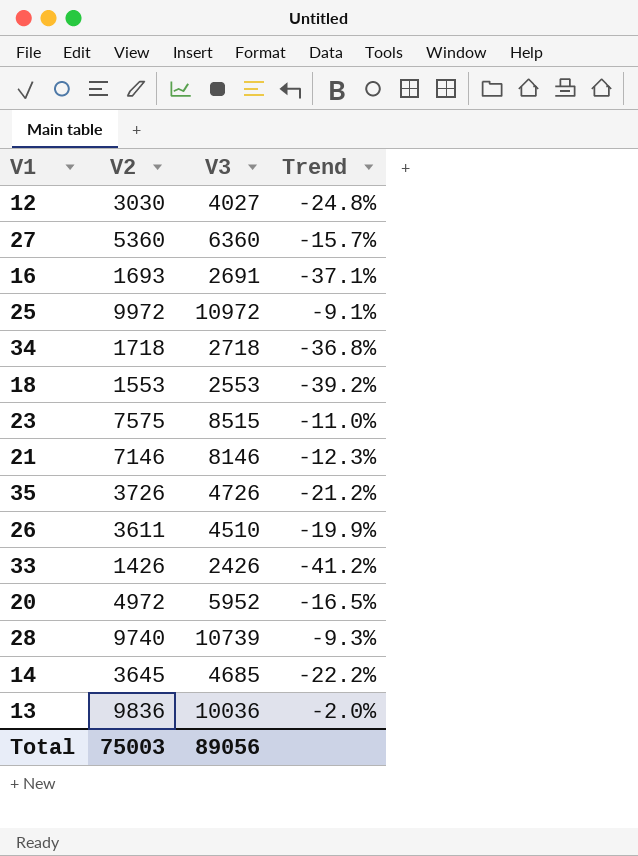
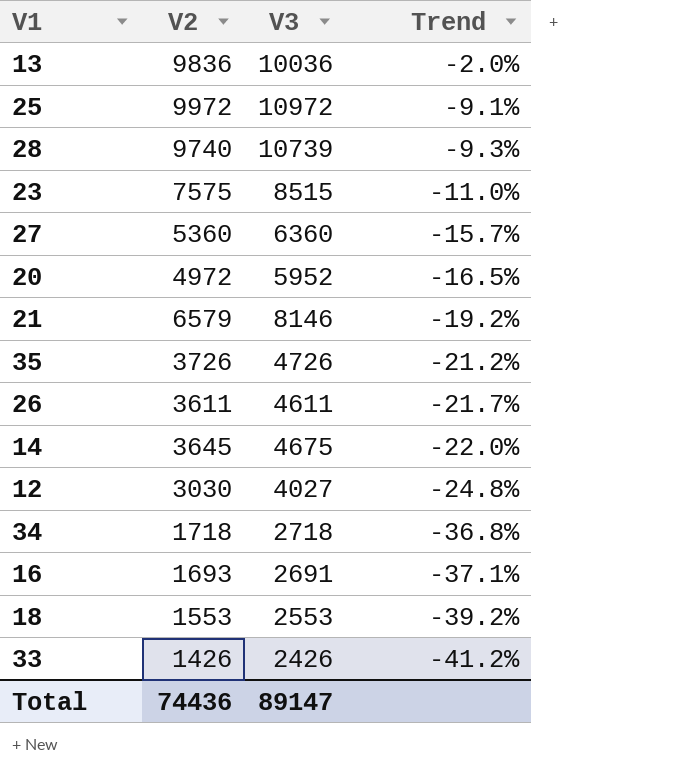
row order: none -> Trend descending
21 | V2: 7146 -> 6579
21 | Trend: -12.3% -> -19.2%
26 | V3: 4510 -> 4611
26 | Trend: -19.9% -> -21.7%
14 | V3: 4685 -> 4675
14 | Trend: -22.2% -> -22.0%
Total | V2: 75003 -> 74436
Total | V3: 89056 -> 89147

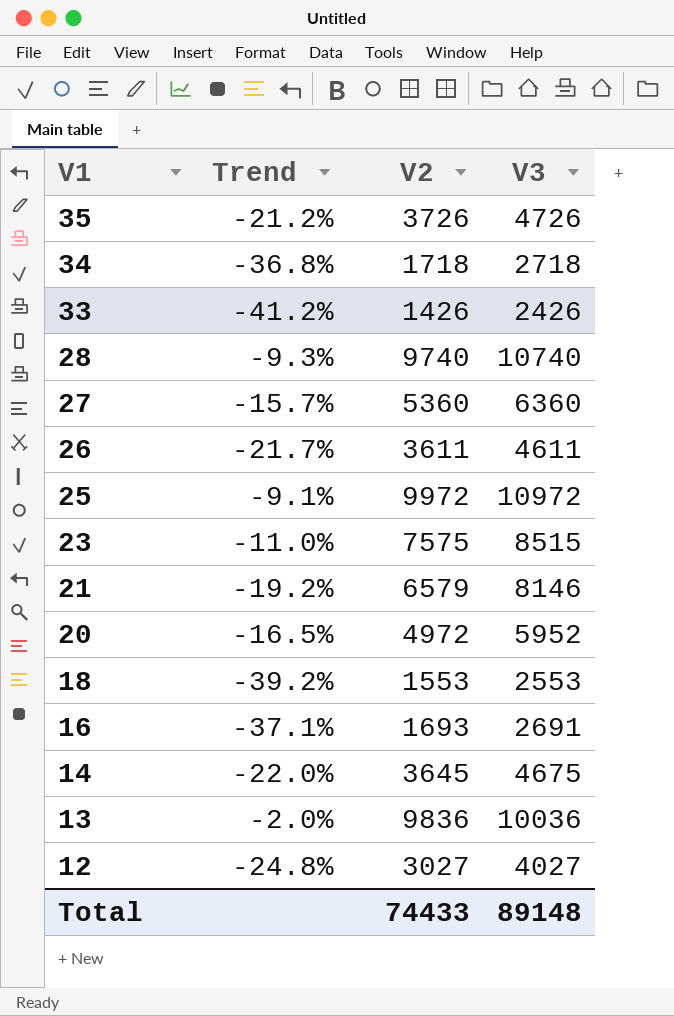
row order: Trend descending -> V1 descending
column Trend | position: 4 -> 2
28 | V3: 10739 -> 10740
12 | V2: 3030 -> 3027
Total | V2: 74436 -> 74433
Total | V3: 89147 -> 89148

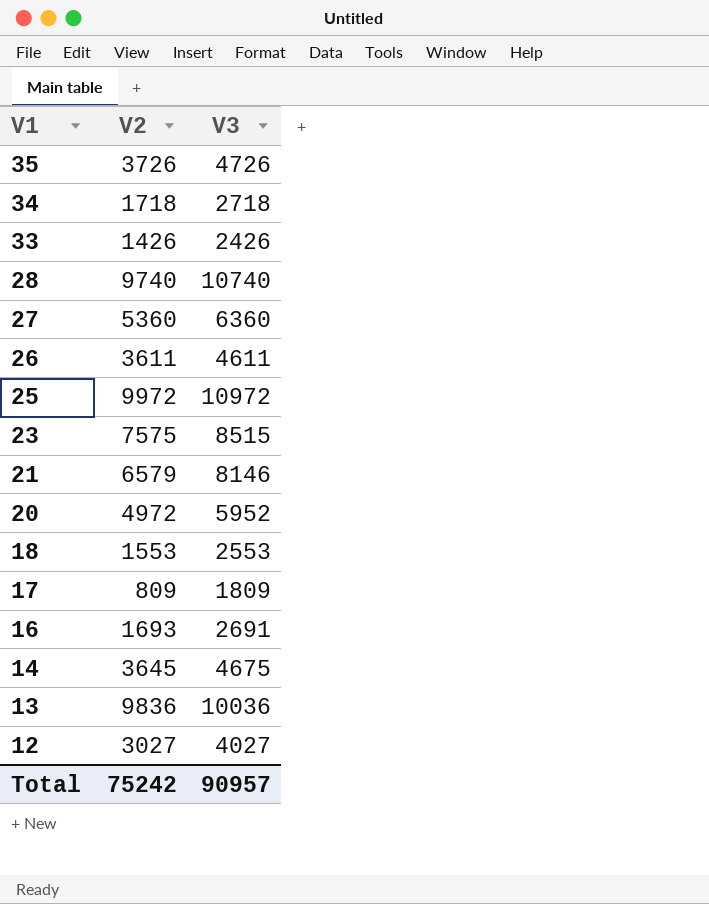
column Trend | formula: ([V2] - [V3]) / [V3] -> none
row 17: none -> 809 | 1809
Total | V2: 74433 -> 75242
Total | V3: 89148 -> 90957

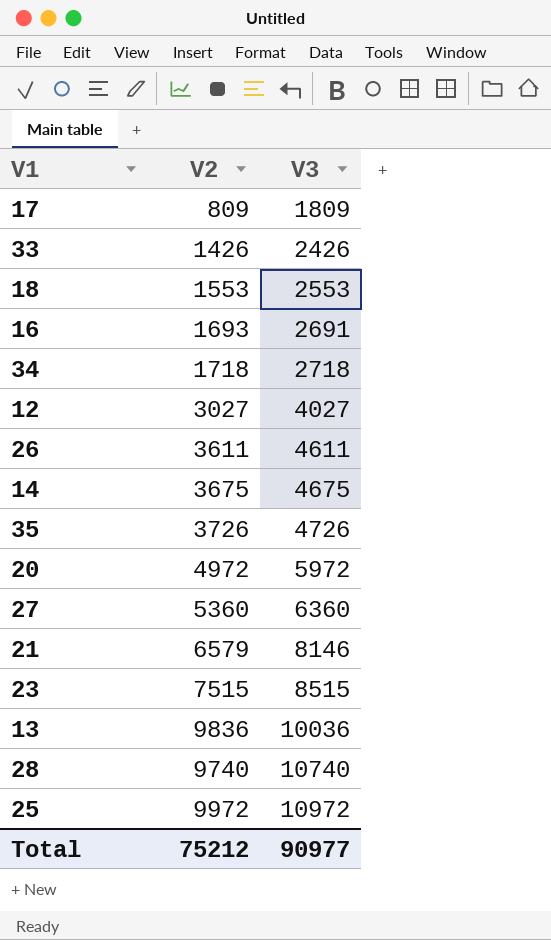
row order: V1 descending -> V3 ascending
14 | V2: 3645 -> 3675
20 | V3: 5952 -> 5972
23 | V2: 7575 -> 7515
Total | V2: 75242 -> 75212
Total | V3: 90957 -> 90977

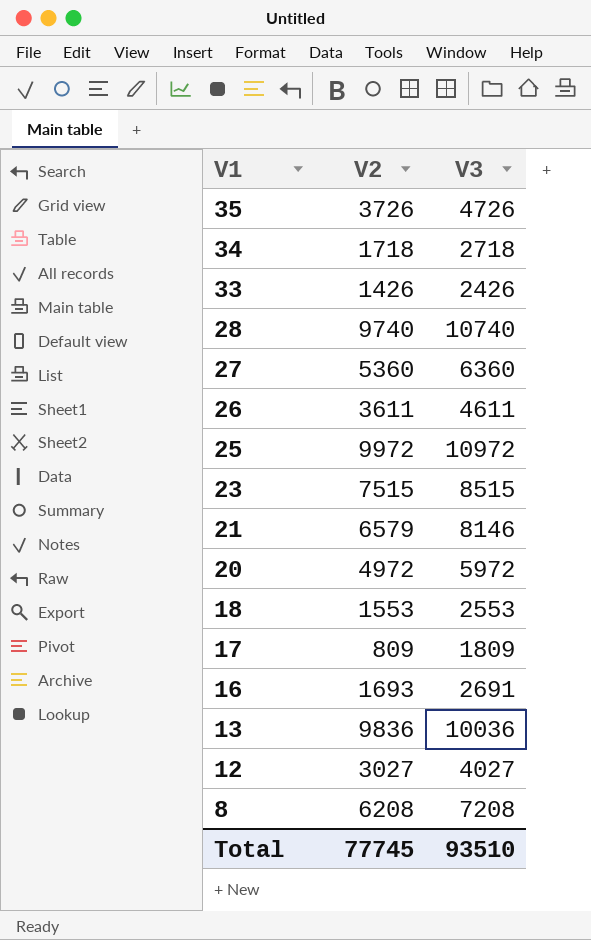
row order: V3 ascending -> V1 descending
row 14: 3675 | 4675 -> none
row 8: none -> 6208 | 7208
Total | V2: 75212 -> 77745
Total | V3: 90977 -> 93510

